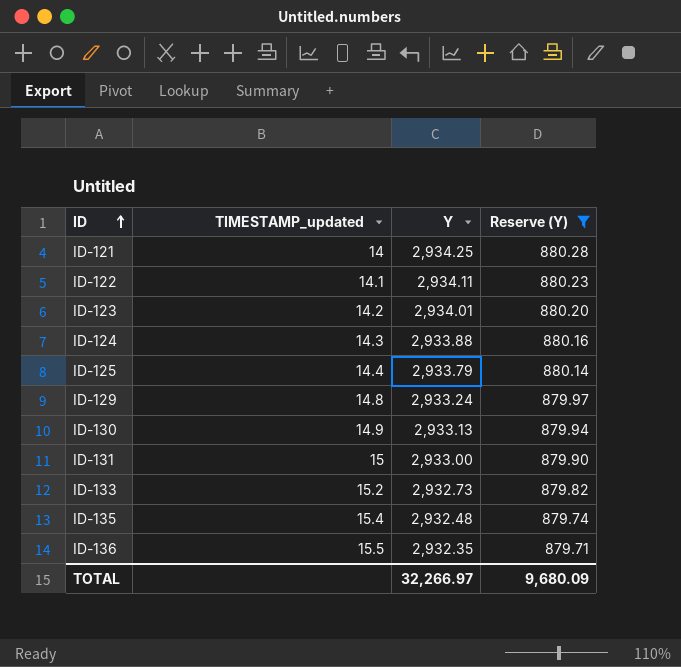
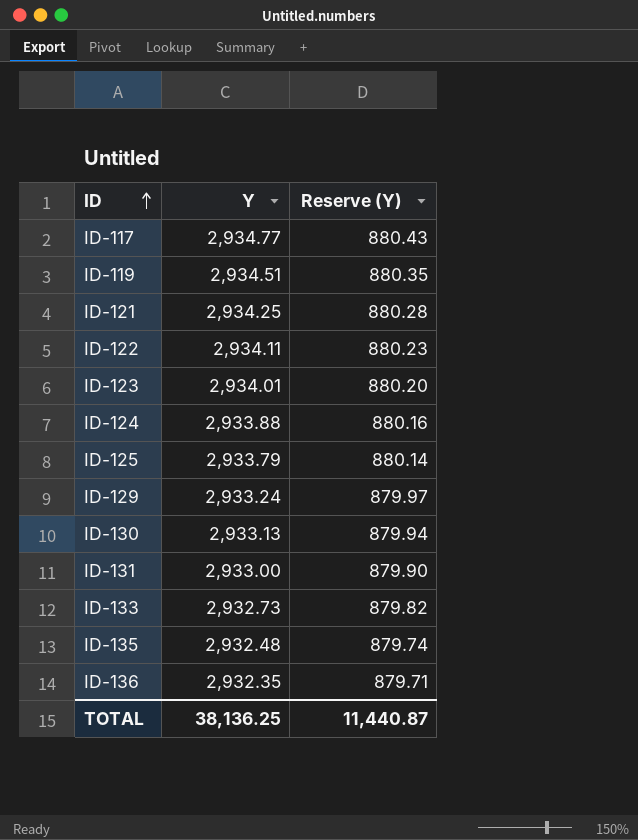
filter: Reserve (Y) <= 880.28 -> none
column TIMESTAMP_updated | position: 2 -> none
TOTAL | Y: 32,266.97 -> 38,136.25
TOTAL | Reserve (Y): 9,680.09 -> 11,440.87

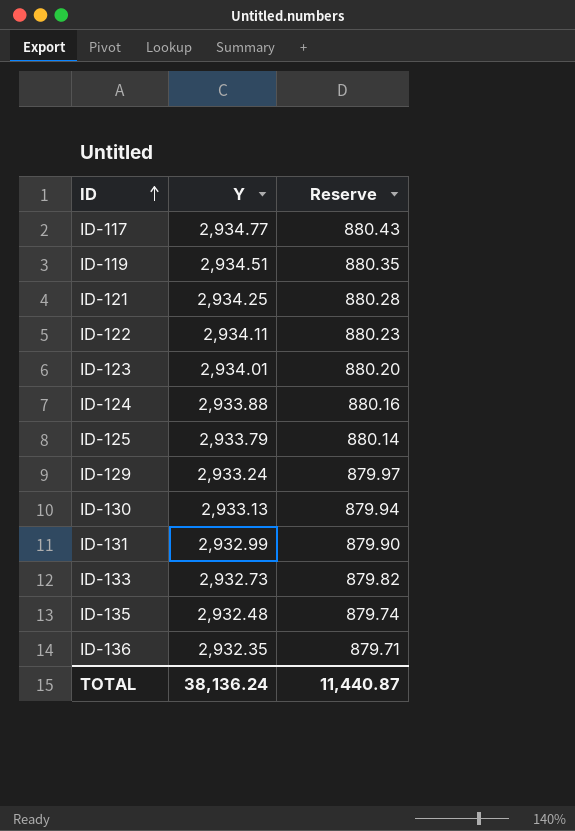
column name: Reserve (Y) -> Reserve
ID-131 | Y: 2,933.00 -> 2,932.99
TOTAL | Y: 38,136.25 -> 38,136.24

